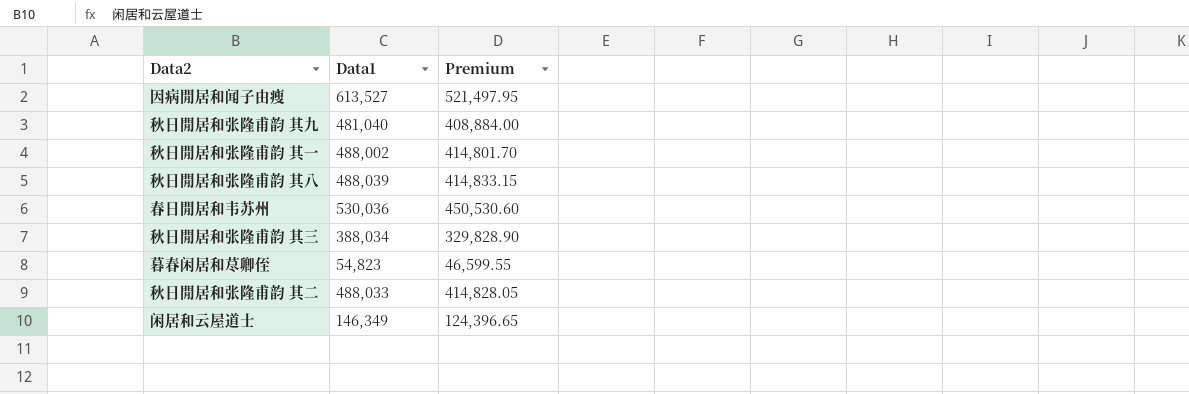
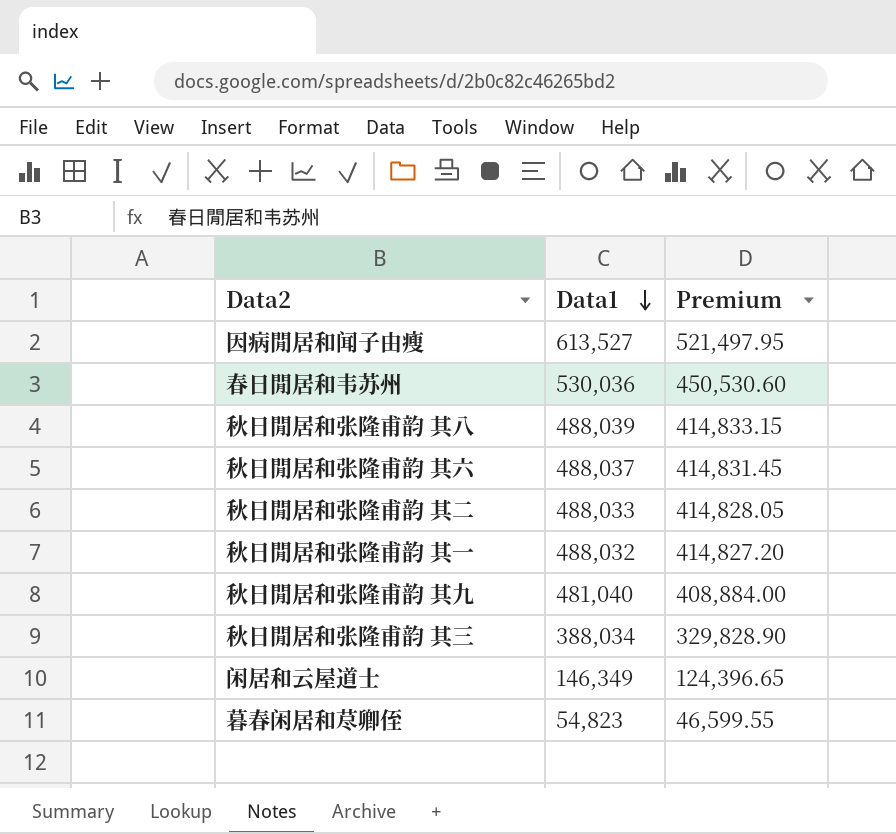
row order: none -> Data1 descending
row 秋日閒居和张隆甫韵 其六: none -> 488,037 | 414,831.45
秋日閒居和张隆甫韵 其一 | Data1: 488,002 -> 488,032
秋日閒居和张隆甫韵 其一 | Premium: 414,801.70 -> 414,827.20

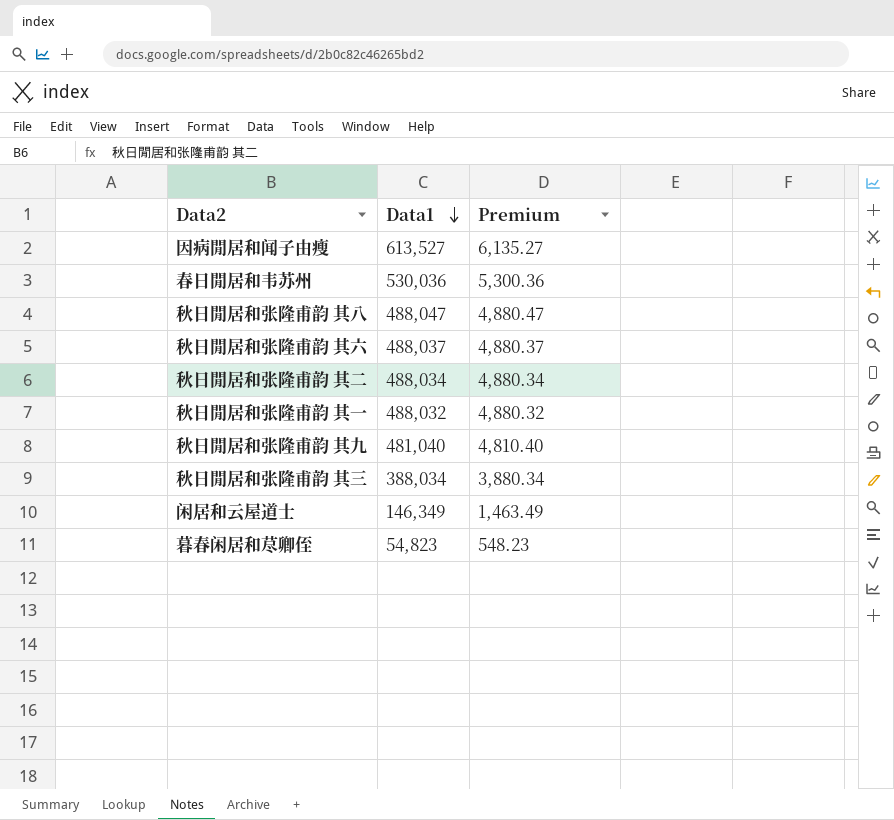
column Premium | formula: [Data1] * 0.85 -> [Data1] * 0.01
秋日閒居和张隆甫韵 其八 | Data1: 488,039 -> 488,047
秋日閒居和张隆甫韵 其二 | Data1: 488,033 -> 488,034

